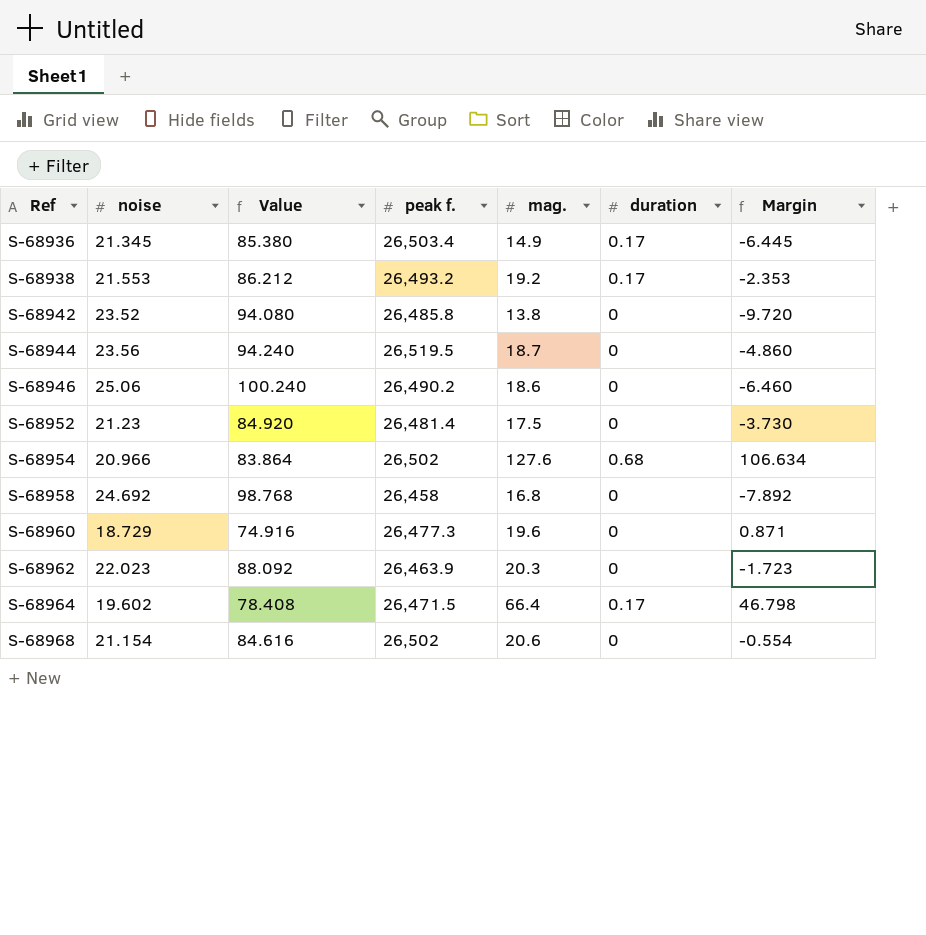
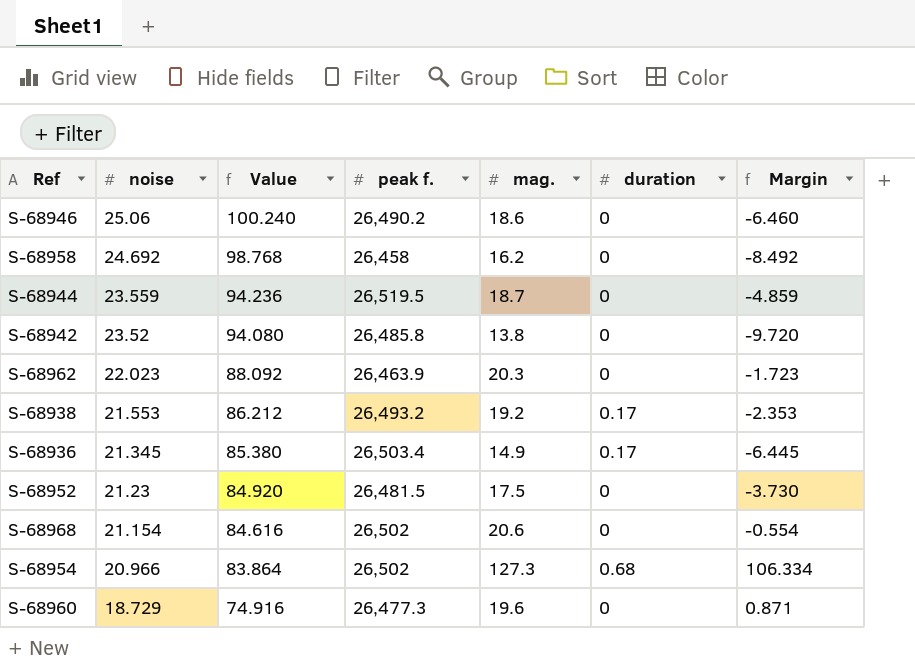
row order: Ref ascending -> noise descending
row S-68964: 19.602 | 78.408 | 26,471.5 | 66.4 | 0.17 | 46.798 -> none
S-68958 | mag.: 16.8 -> 16.2
S-68958 | Margin: -7.892 -> -8.492
S-68944 | noise: 23.56 -> 23.559
S-68944 | Value: 94.240 -> 94.236
S-68944 | Margin: -4.860 -> -4.859
S-68952 | peak f.: 26,481.4 -> 26,481.5
S-68954 | mag.: 127.6 -> 127.3
S-68954 | Margin: 106.634 -> 106.334

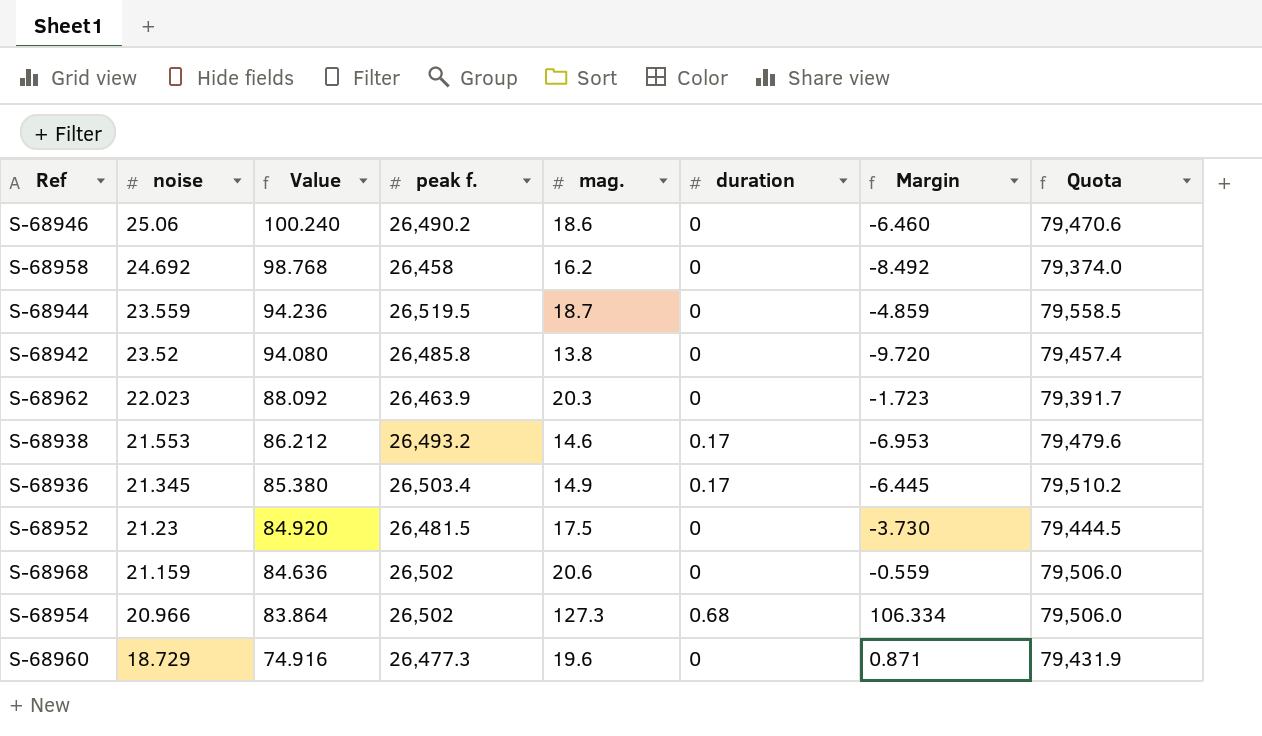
column Quota | formula: none -> [peak f.] * 3
S-68938 | mag.: 19.2 -> 14.6
S-68938 | Margin: -2.353 -> -6.953
S-68968 | noise: 21.154 -> 21.159
S-68968 | Value: 84.616 -> 84.636
S-68968 | Margin: -0.554 -> -0.559

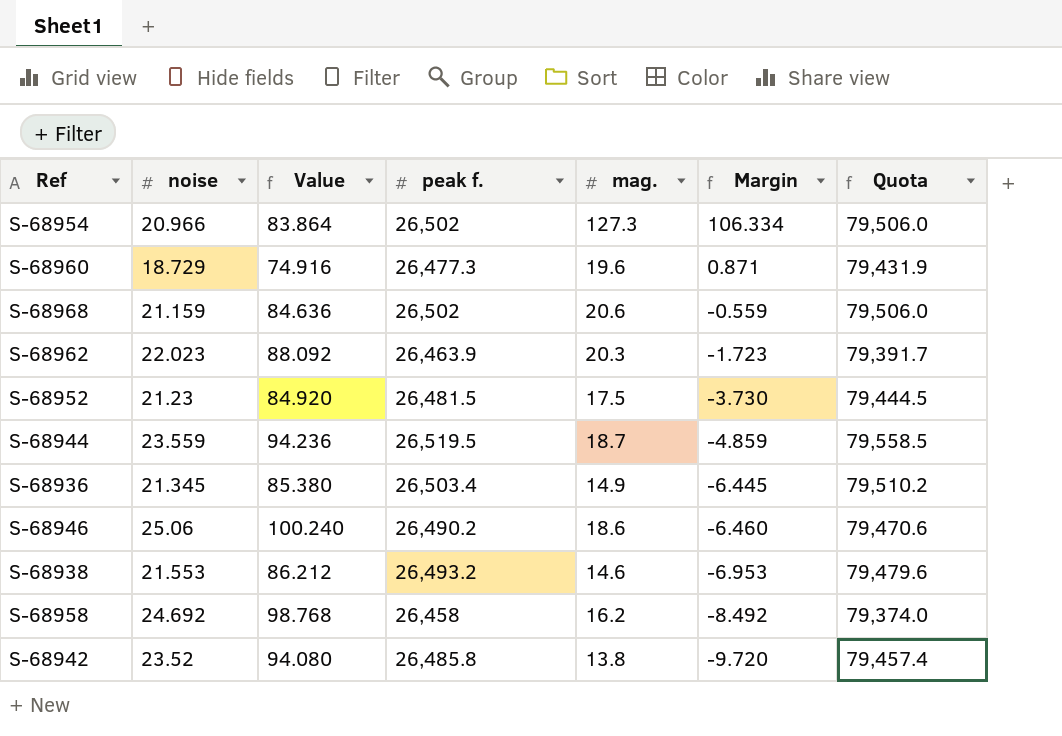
row order: noise descending -> Margin descending
column duration | position: 6 -> none

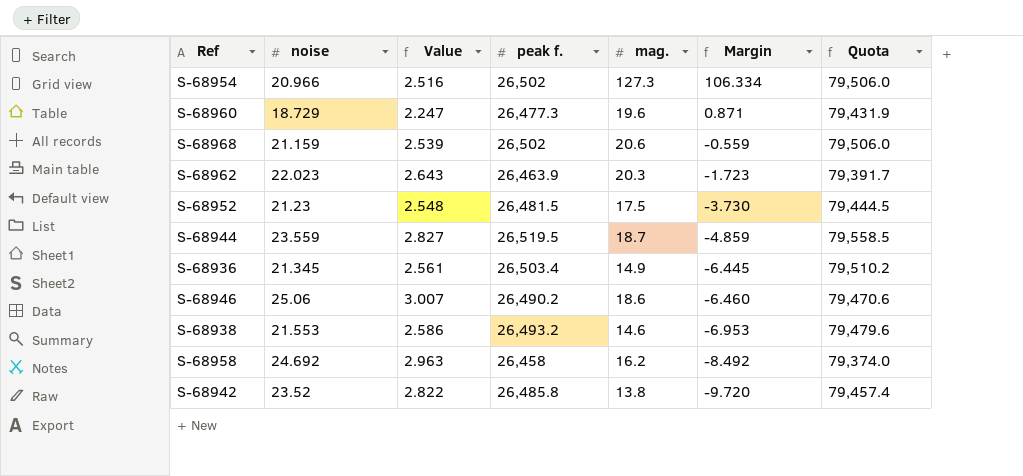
column Value | formula: [noise] * 4 -> [noise] * 0.12

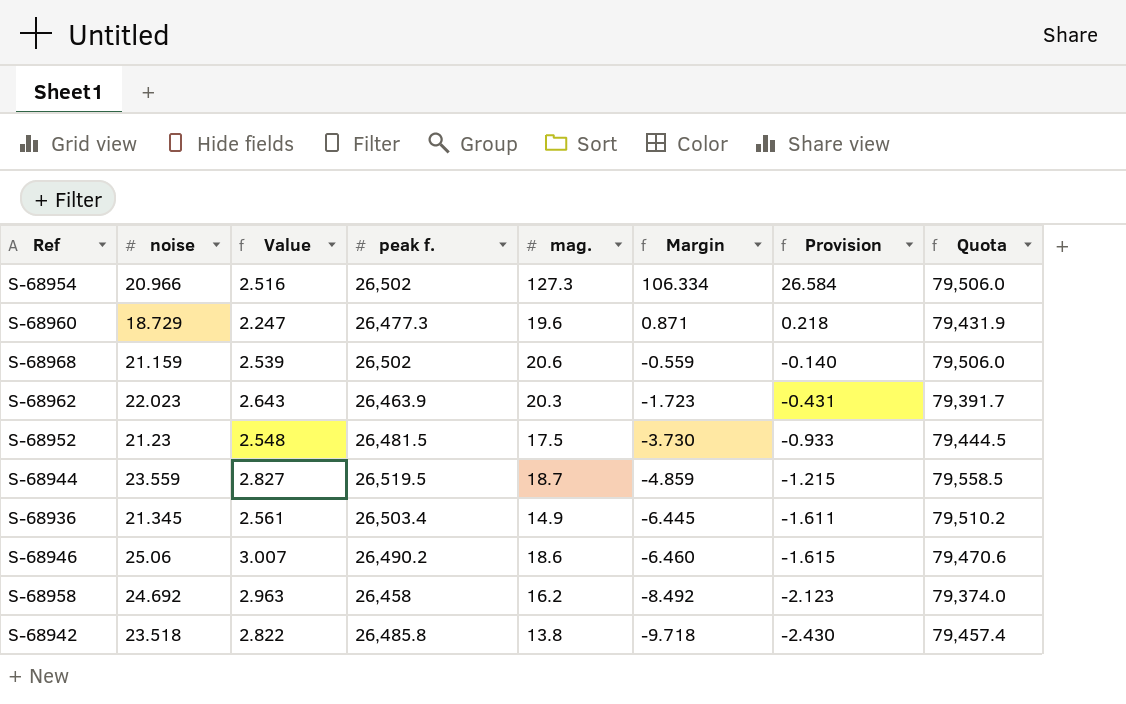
column Provision | formula: none -> [Margin] * 0.25
row S-68938: 21.553 | 2.586 | 26,493.2 | 14.6 | -6.953 | 79,479.6 -> none
S-68942 | noise: 23.52 -> 23.518
S-68942 | Margin: -9.720 -> -9.718

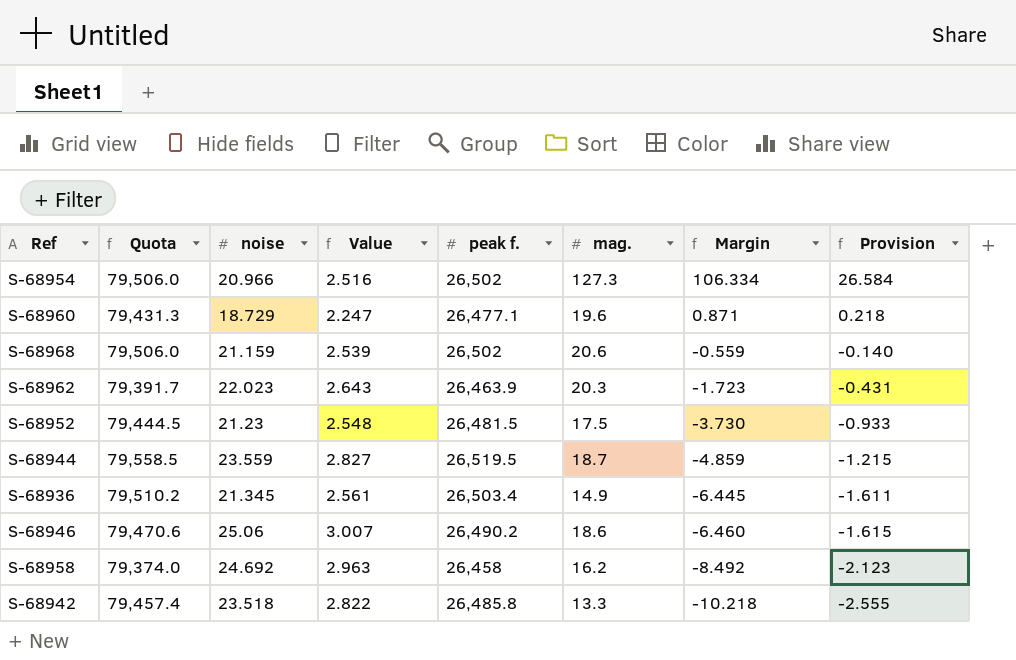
column Quota | position: 8 -> 2
S-68960 | Quota: 79,431.9 -> 79,431.3
S-68960 | peak f.: 26,477.3 -> 26,477.1
S-68942 | mag.: 13.8 -> 13.3
S-68942 | Margin: -9.718 -> -10.218
S-68942 | Provision: -2.430 -> -2.555

